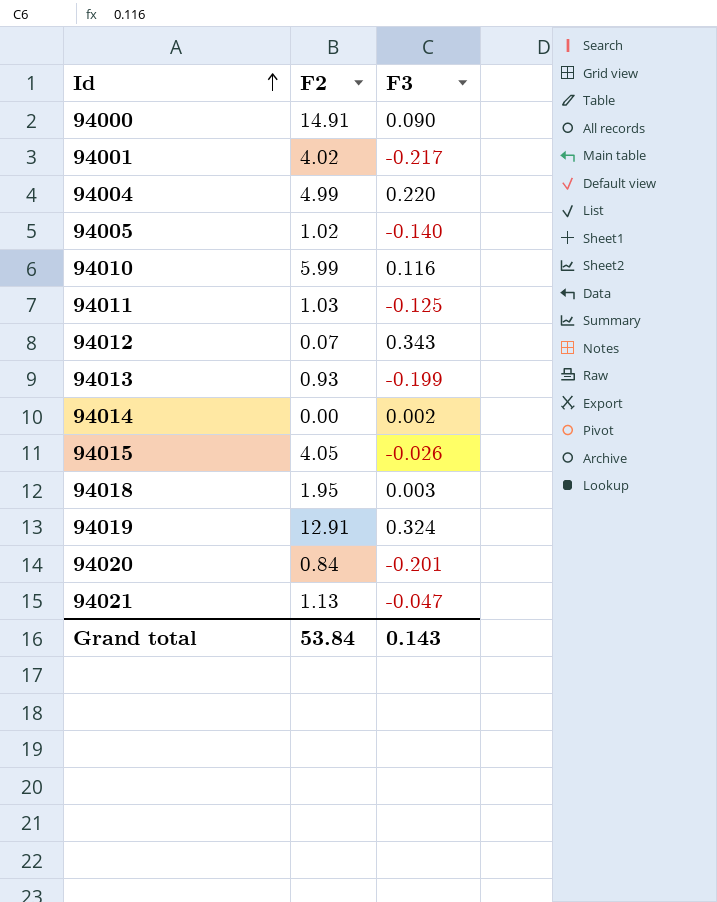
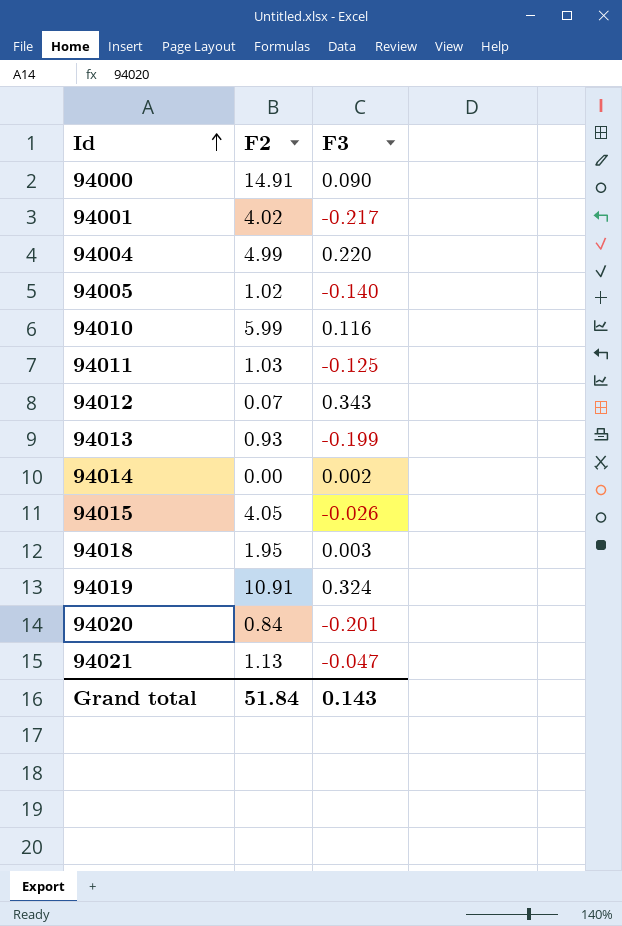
94019 | F2: 12.91 -> 10.91
Grand total | F2: 53.84 -> 51.84

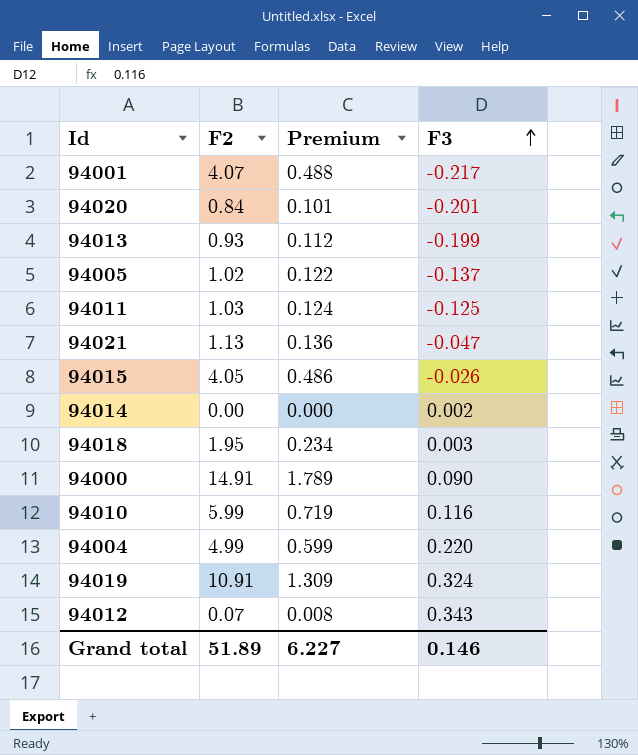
row order: Id ascending -> F3 ascending
column Premium | formula: none -> [F2] * 0.12
94001 | F2: 4.02 -> 4.07
94005 | F3: -0.140 -> -0.137
Grand total | F2: 51.84 -> 51.89
Grand total | F3: 0.143 -> 0.146

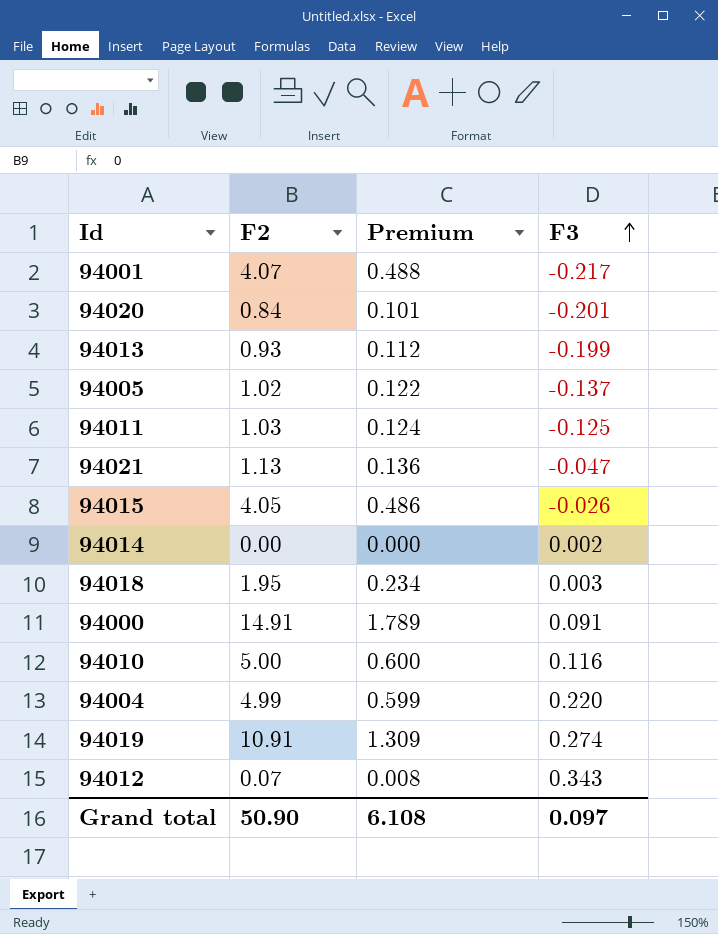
94000 | F3: 0.090 -> 0.091
94010 | F2: 5.99 -> 5.00
94010 | Premium: 0.719 -> 0.600
94019 | F3: 0.324 -> 0.274
Grand total | F2: 51.89 -> 50.90
Grand total | Premium: 6.227 -> 6.108
Grand total | F3: 0.146 -> 0.097

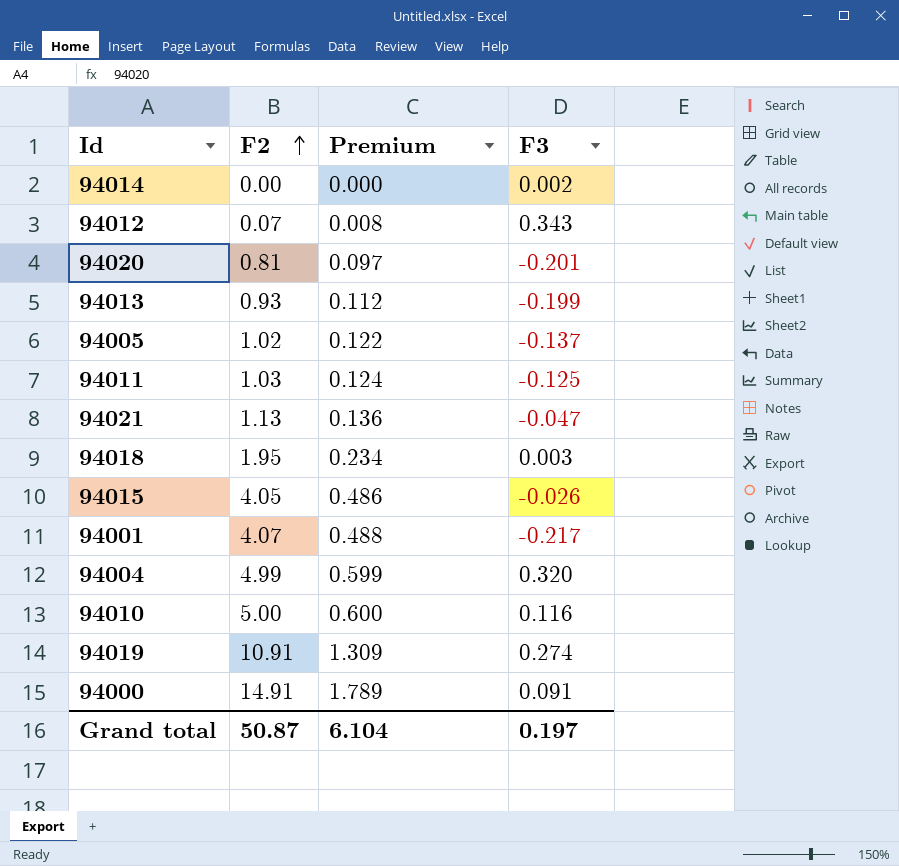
row order: F3 ascending -> F2 ascending
94020 | F2: 0.84 -> 0.81
94020 | Premium: 0.101 -> 0.097
94004 | F3: 0.220 -> 0.320
Grand total | F2: 50.90 -> 50.87
Grand total | Premium: 6.108 -> 6.104
Grand total | F3: 0.097 -> 0.197

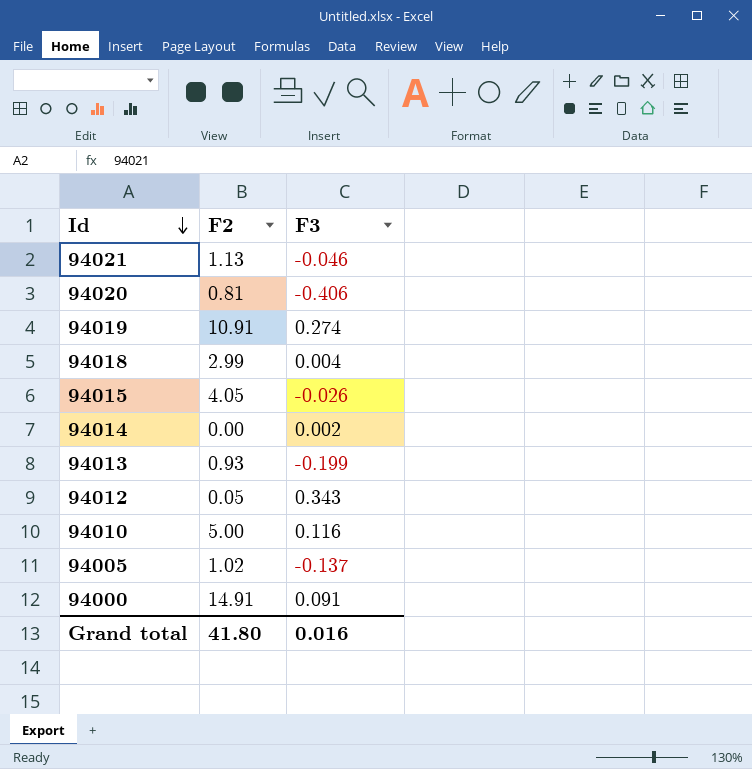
row order: F2 ascending -> Id descending
column Premium | formula: [F2] * 0.12 -> none
row 94011: 1.03 | 0.124 | -0.125 -> none
row 94001: 4.07 | 0.488 | -0.217 -> none
row 94004: 4.99 | 0.599 | 0.320 -> none
94021 | F3: -0.047 -> -0.046
94020 | F3: -0.201 -> -0.406
94018 | F2: 1.95 -> 2.99
94018 | F3: 0.003 -> 0.004
94012 | F2: 0.07 -> 0.05
Grand total | F2: 50.87 -> 41.80
Grand total | F3: 0.197 -> 0.016

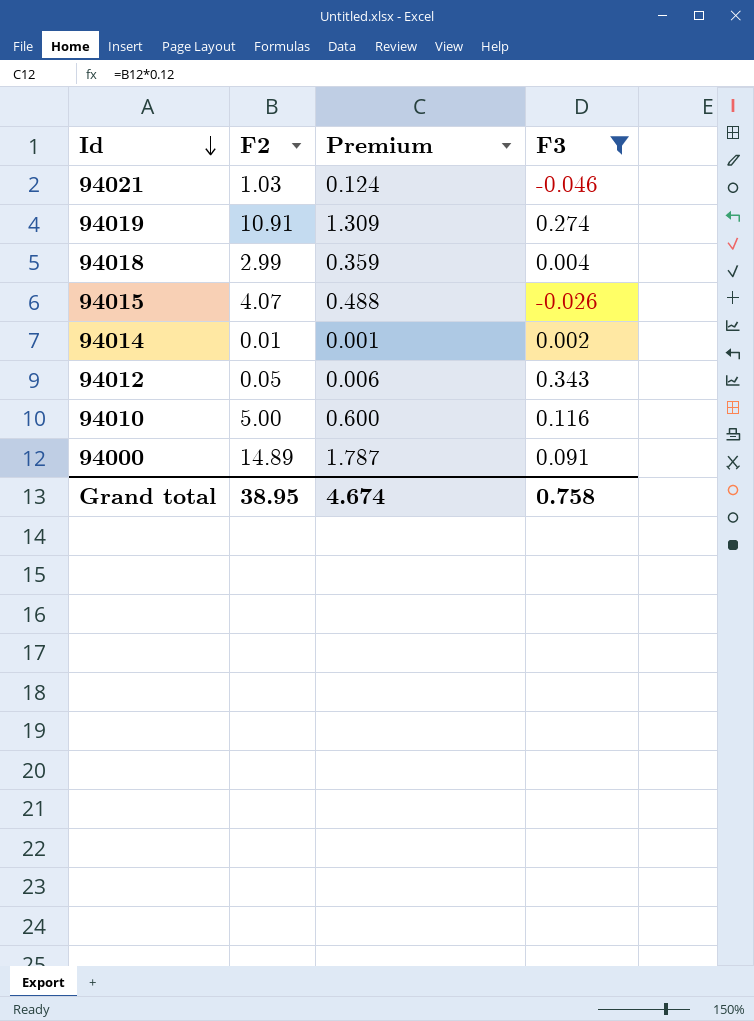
filter: none -> F3 >= -0.046
column Premium | formula: none -> [F2] * 0.12
94021 | F2: 1.13 -> 1.03
94015 | F2: 4.05 -> 4.07
94014 | F2: 0.00 -> 0.01
94000 | F2: 14.91 -> 14.89
Grand total | F2: 41.80 -> 38.95
Grand total | F3: 0.016 -> 0.758

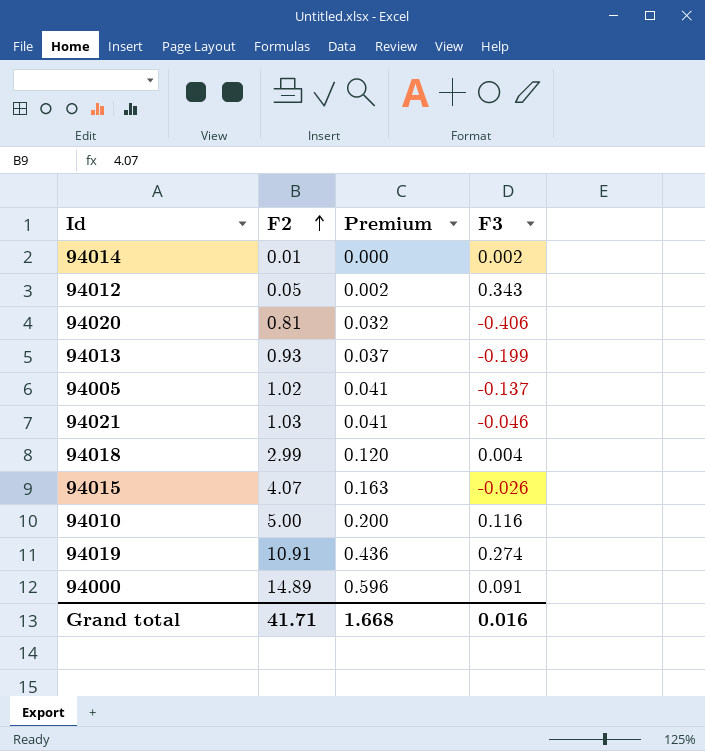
filter: F3 >= -0.046 -> none
row order: Id descending -> F2 ascending
column Premium | formula: [F2] * 0.12 -> [F2] * 0.04
Grand total | F2: 38.95 -> 41.71
Grand total | Premium: 4.674 -> 1.668
Grand total | F3: 0.758 -> 0.016

